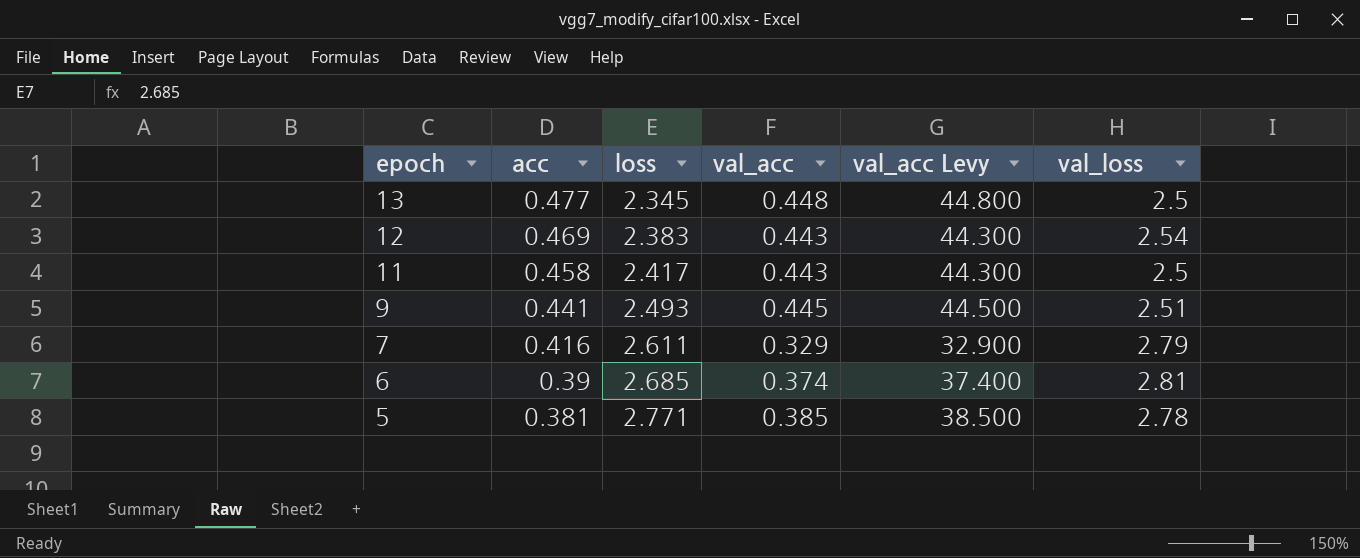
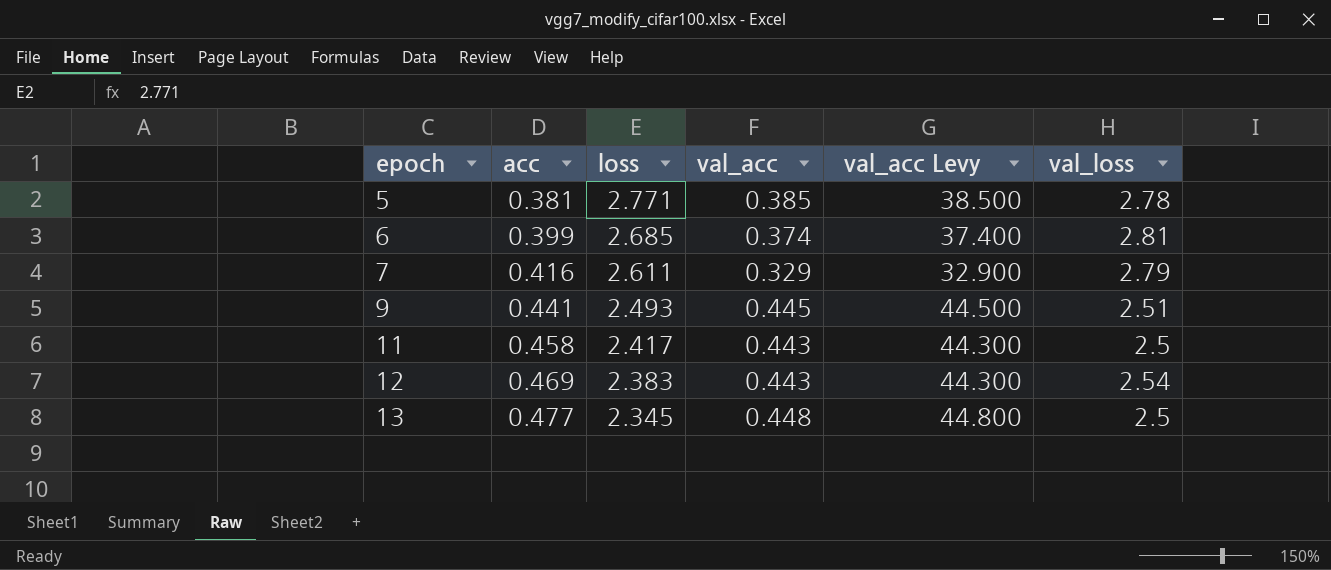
row order: epoch descending -> epoch ascending
6 | acc: 0.39 -> 0.399

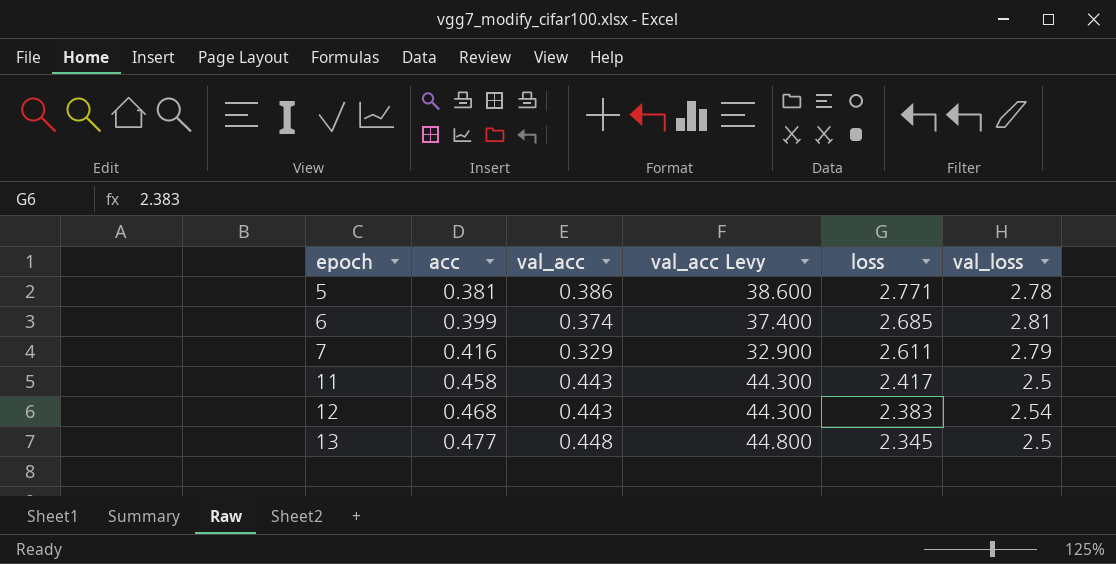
column loss | position: 3 -> 5
row 9: 0.441 | 2.493 | 0.445 | 44.500 | 2.51 -> none
5 | val_acc: 0.385 -> 0.386
5 | val_acc Levy: 38.500 -> 38.600
12 | acc: 0.469 -> 0.468

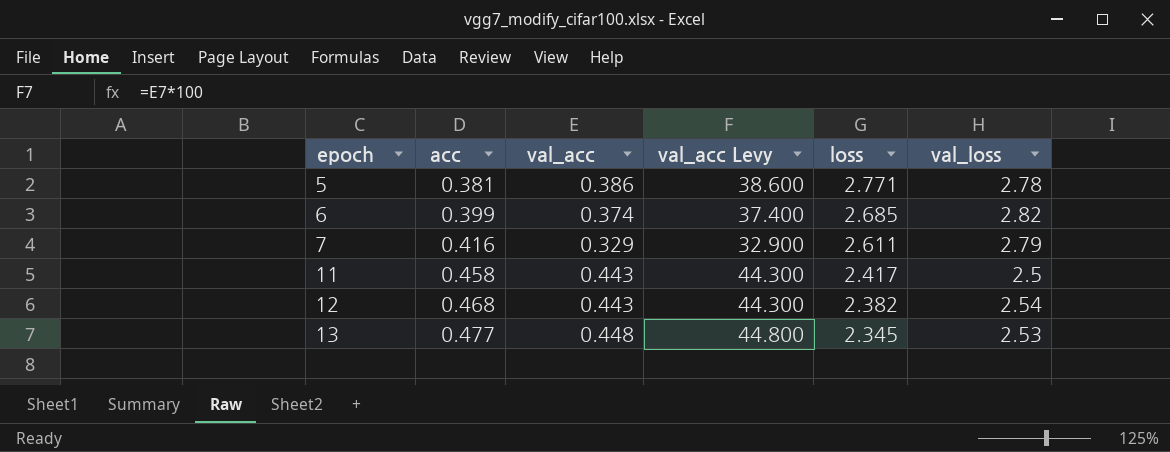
6 | val_loss: 2.81 -> 2.82
12 | loss: 2.383 -> 2.382
13 | val_loss: 2.5 -> 2.53

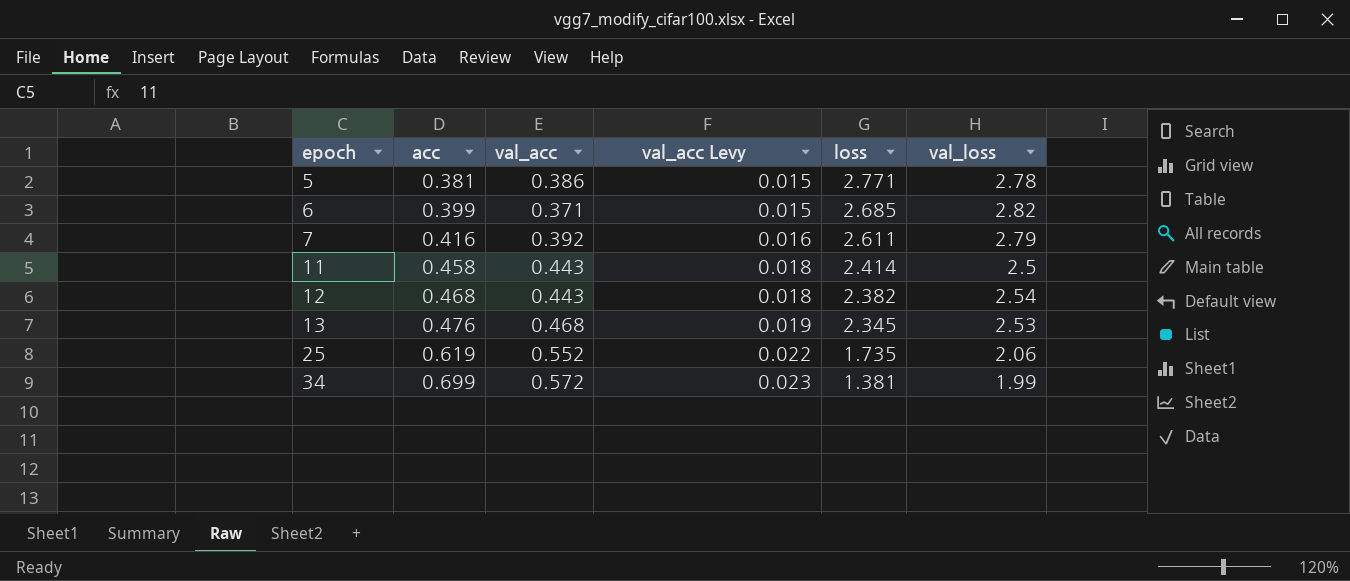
column val_acc Levy | formula: [val_acc] * 100 -> [val_acc] * 0.04
6 | val_acc: 0.374 -> 0.371
7 | val_acc: 0.329 -> 0.392
11 | loss: 2.417 -> 2.414
13 | acc: 0.477 -> 0.476
13 | val_acc: 0.448 -> 0.468
row 25: none -> 0.619 | 0.552 | 0.022 | 1.735 | 2.06
row 34: none -> 0.699 | 0.572 | 0.023 | 1.381 | 1.99

